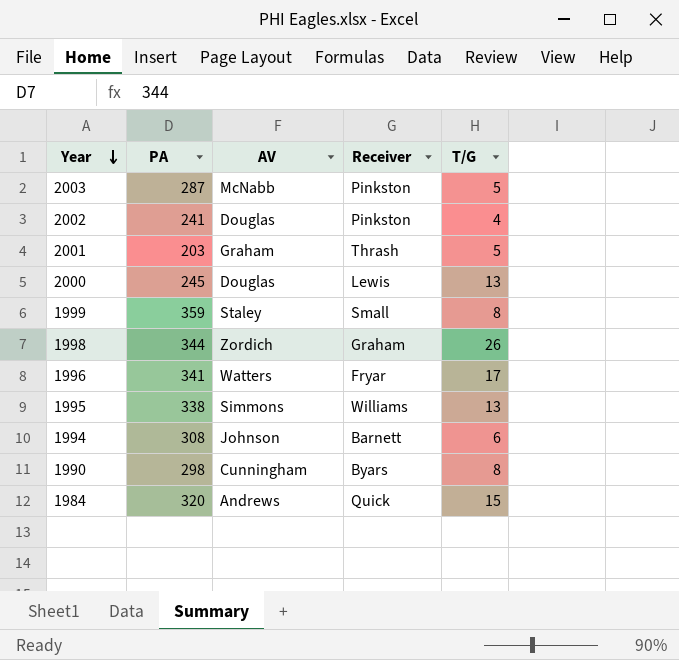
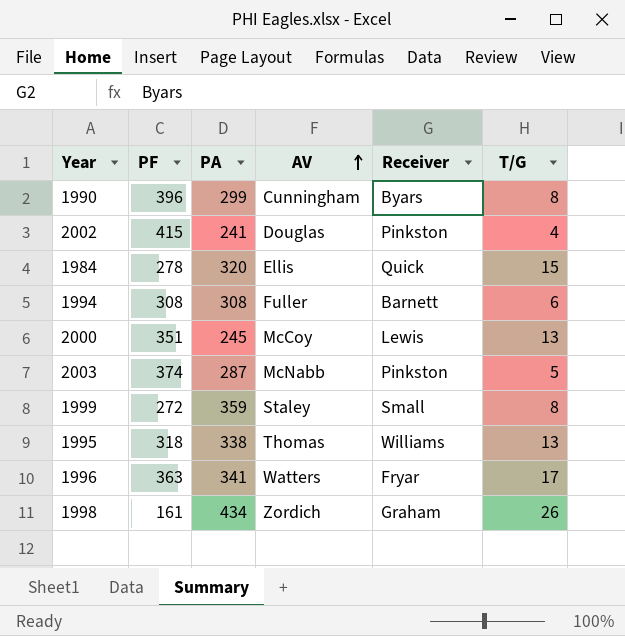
row order: Year descending -> AV ascending
column PF | position: none -> 2
row 2001: 203 | Graham | Thrash | 5 -> none
1990 | PA: 298 -> 299
1984 | AV: Andrews -> Ellis
1994 | AV: Johnson -> Fuller
2000 | AV: Douglas -> McCoy
1995 | AV: Simmons -> Thomas
1998 | PA: 344 -> 434

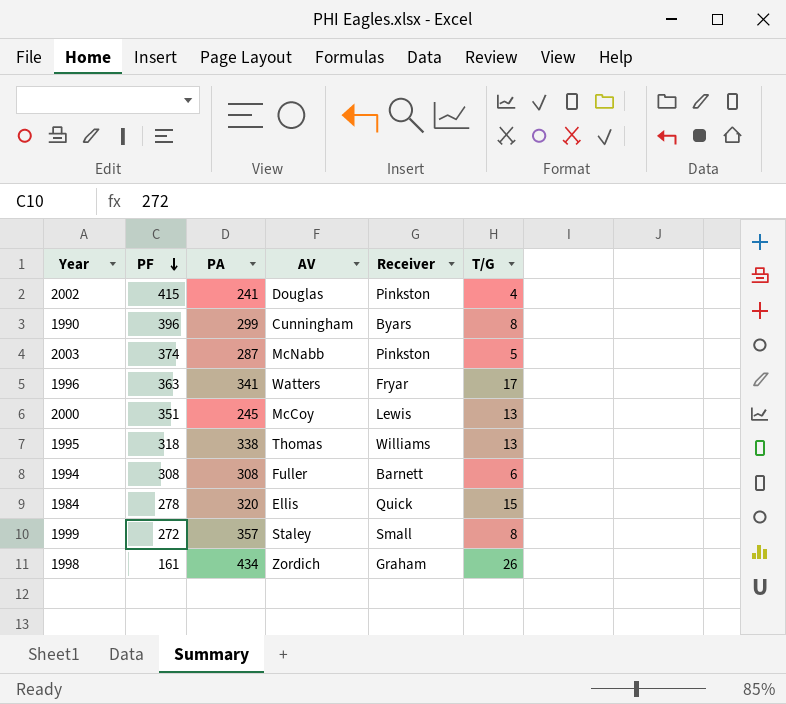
row order: AV ascending -> PF descending
1999 | PA: 359 -> 357

